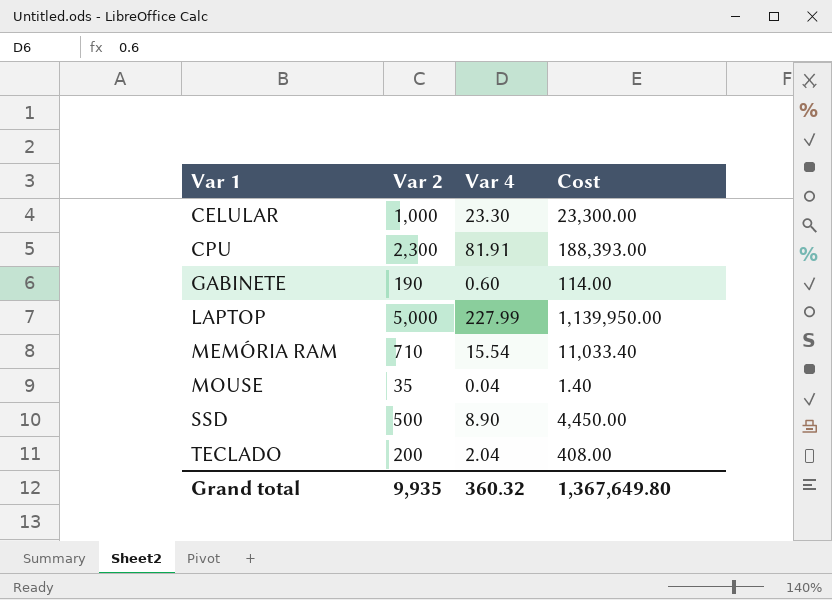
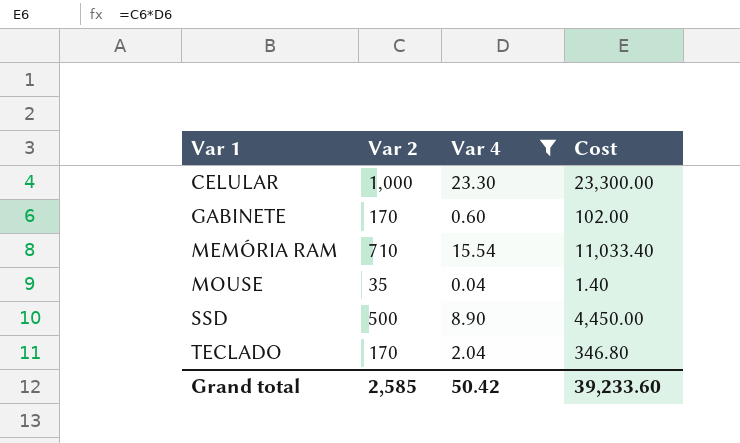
filter: none -> Var 4 <= 23.30
GABINETE | Var 2: 190 -> 170
GABINETE | Cost: 114.00 -> 102.00
TECLADO | Var 2: 200 -> 170
TECLADO | Cost: 408.00 -> 346.80
Grand total | Var 2: 9,935 -> 2,585
Grand total | Var 4: 360.32 -> 50.42
Grand total | Cost: 1,367,649.80 -> 39,233.60

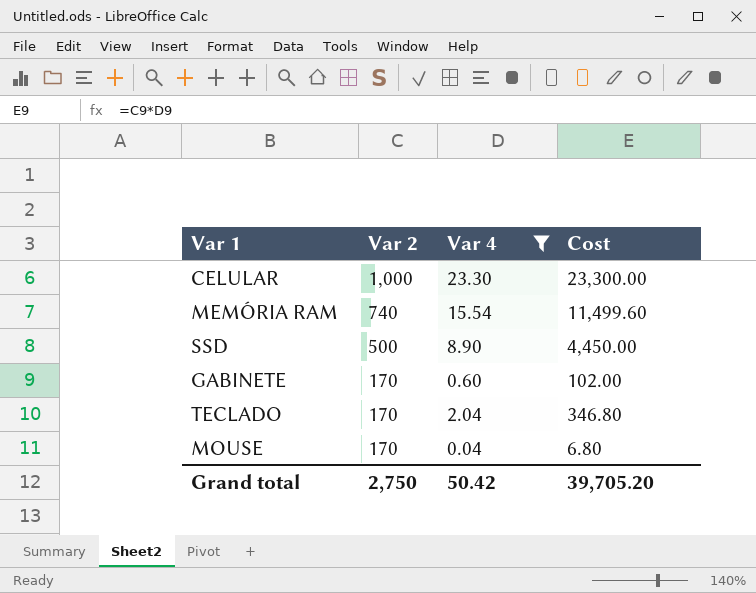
row order: Var 1 ascending -> Var 2 descending
MEMÓRIA RAM | Var 2: 710 -> 740
MEMÓRIA RAM | Cost: 11,033.40 -> 11,499.60
MOUSE | Var 2: 35 -> 170
MOUSE | Cost: 1.40 -> 6.80
Grand total | Var 2: 2,585 -> 2,750
Grand total | Cost: 39,233.60 -> 39,705.20

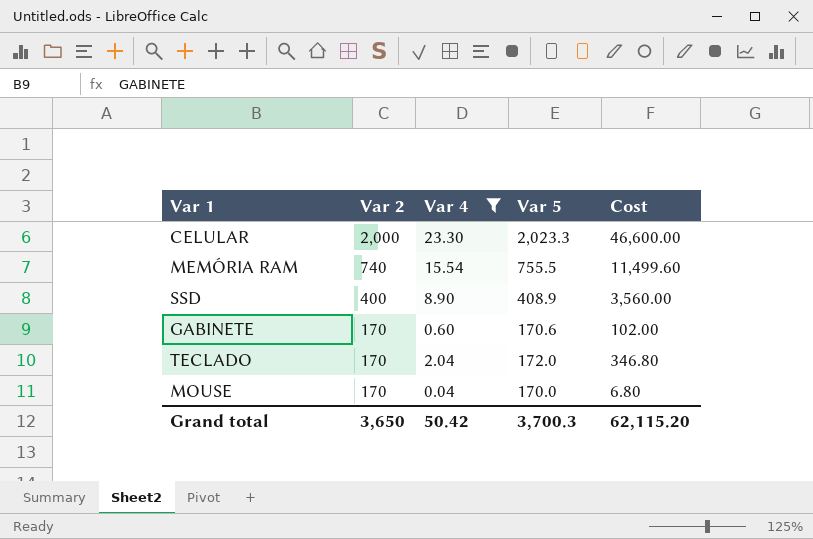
column Var 5 | formula: none -> [Var 2] + [Var 4]
CELULAR | Var 2: 1,000 -> 2,000
CELULAR | Cost: 23,300.00 -> 46,600.00
SSD | Var 2: 500 -> 400
SSD | Cost: 4,450.00 -> 3,560.00
Grand total | Var 2: 2,750 -> 3,650
Grand total | Cost: 39,705.20 -> 62,115.20

